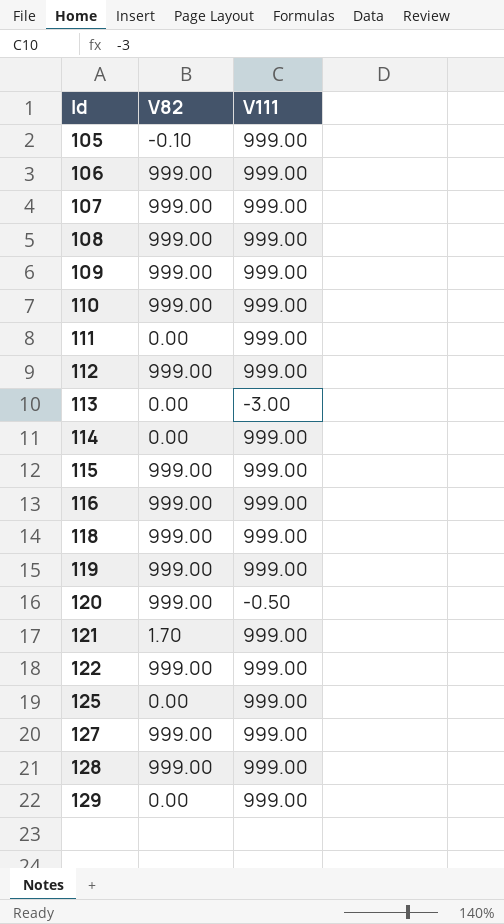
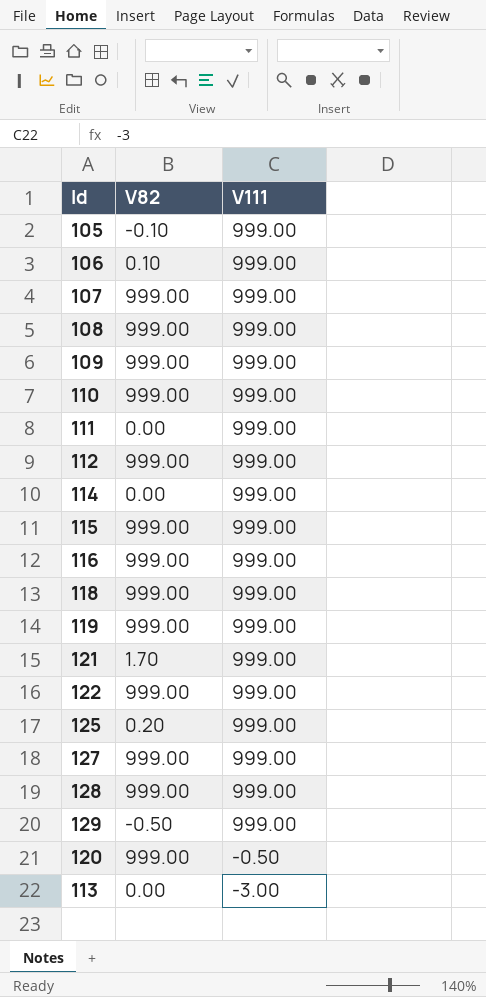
row order: Id ascending -> V111 descending
106 | V82: 999.00 -> 0.10
125 | V82: 0.00 -> 0.20
129 | V82: 0.00 -> -0.50

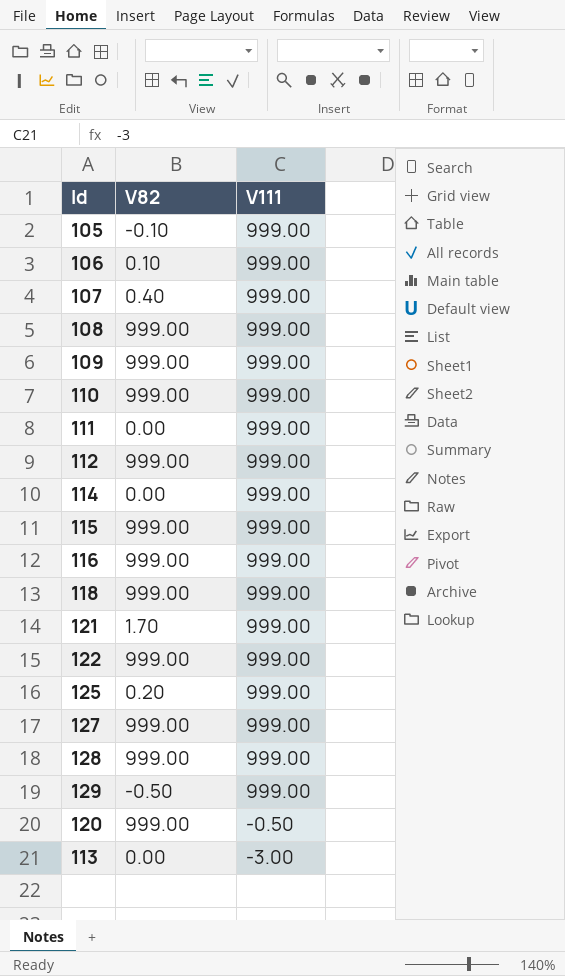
row 119: 999.00 | 999.00 -> none
107 | V82: 999.00 -> 0.40

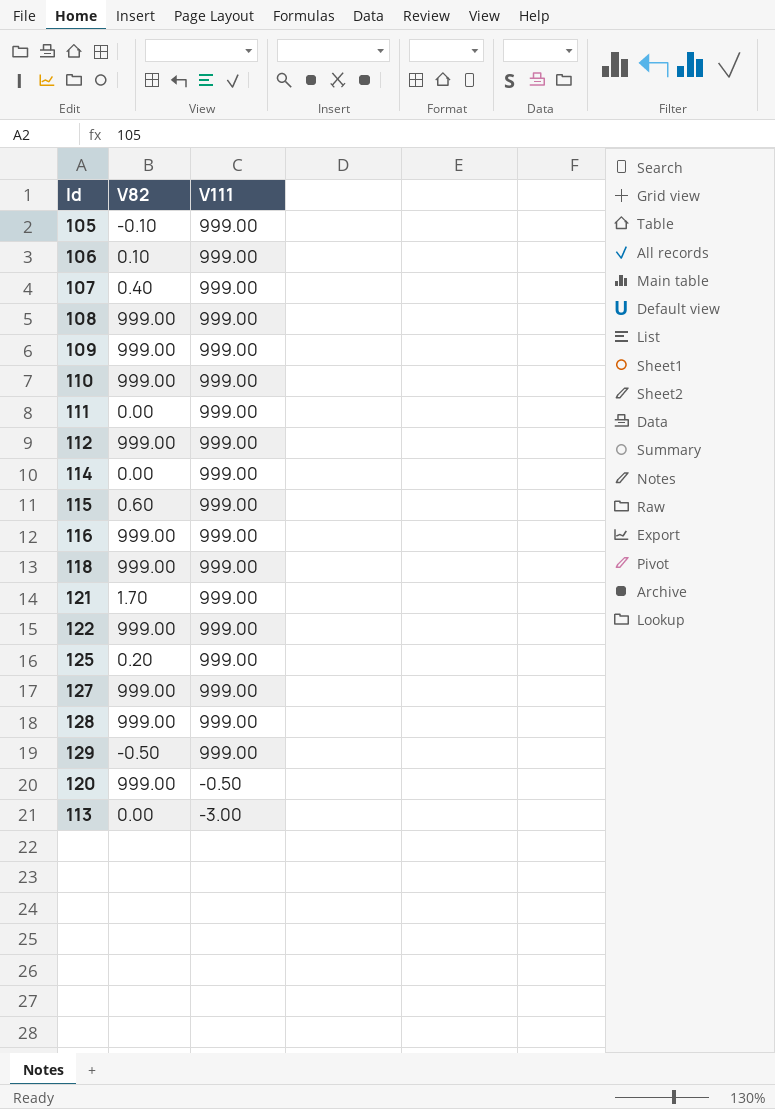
115 | V82: 999.00 -> 0.60

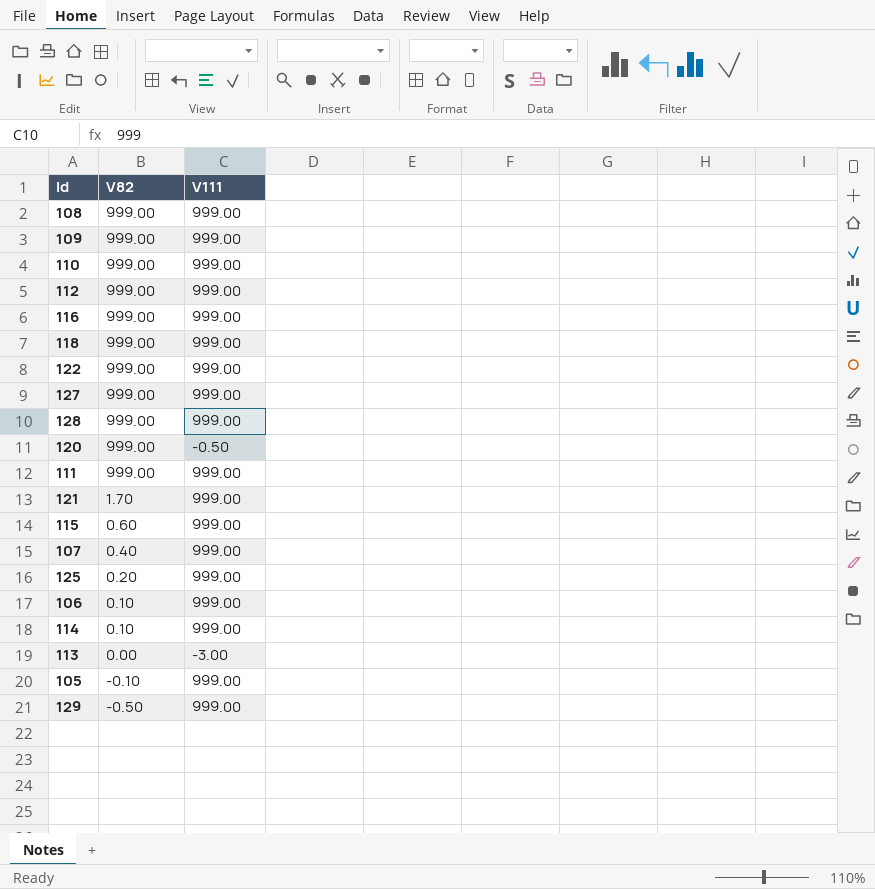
row order: V111 descending -> V82 descending
111 | V82: 0.00 -> 999.00
114 | V82: 0.00 -> 0.10

